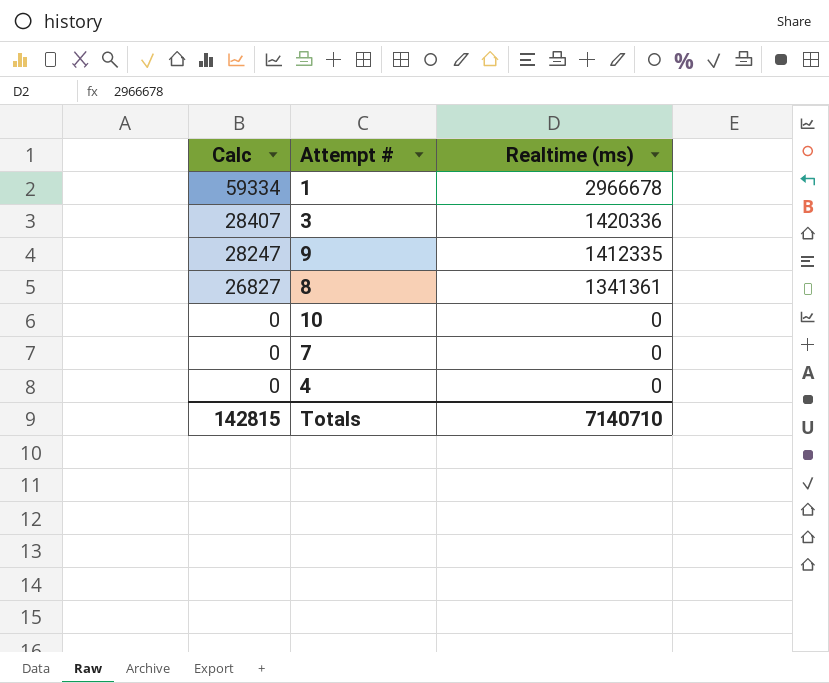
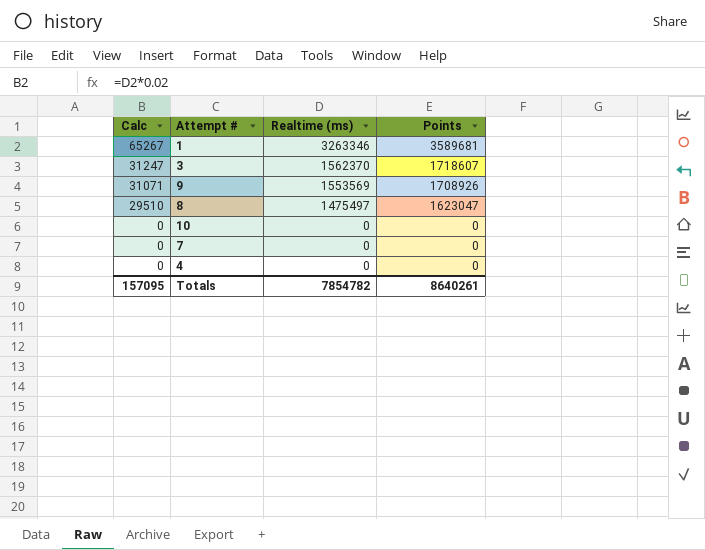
column Points | formula: none -> [Realtime (ms)] * 1.1
1 | Calc: 59334 -> 65267
1 | Realtime (ms): 2966678 -> 3263346
3 | Calc: 28407 -> 31247
3 | Realtime (ms): 1420336 -> 1562370
9 | Calc: 28247 -> 31071
9 | Realtime (ms): 1412335 -> 1553569
8 | Calc: 26827 -> 29510
8 | Realtime (ms): 1341361 -> 1475497
Totals | Calc: 142815 -> 157095
Totals | Realtime (ms): 7140710 -> 7854782

